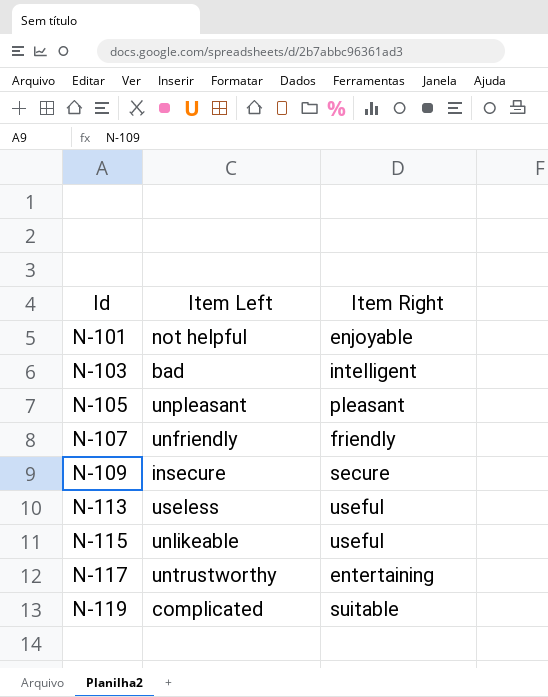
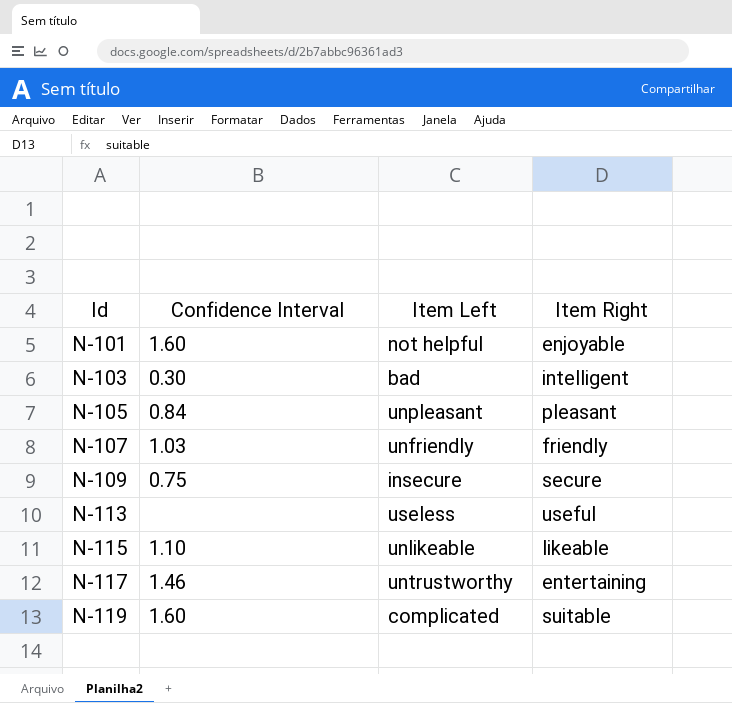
column Confidence Interval | position: none -> 2
N-115 | Item Right: useful -> likeable

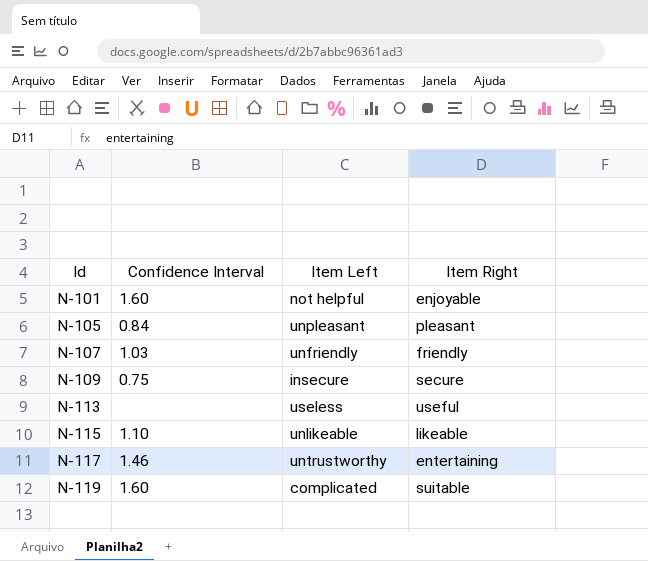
row N-103: 0.30 | bad | intelligent -> none

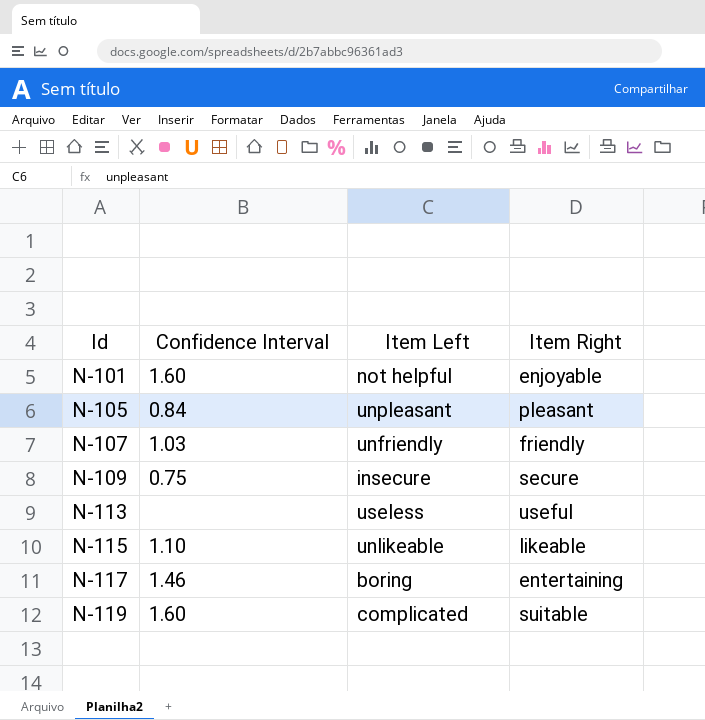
N-117 | Item Left: untrustworthy -> boring

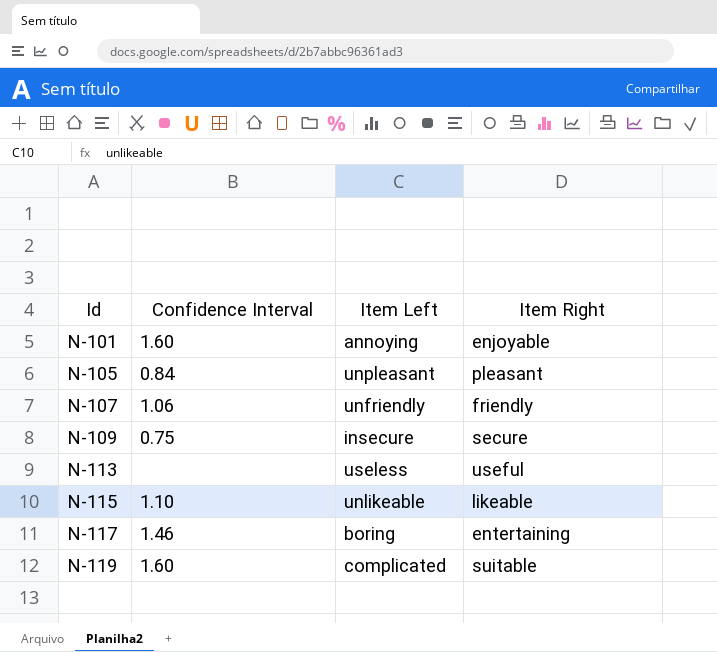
N-101 | Item Left: not helpful -> annoying
N-107 | Confidence Interval: 1.03 -> 1.06

